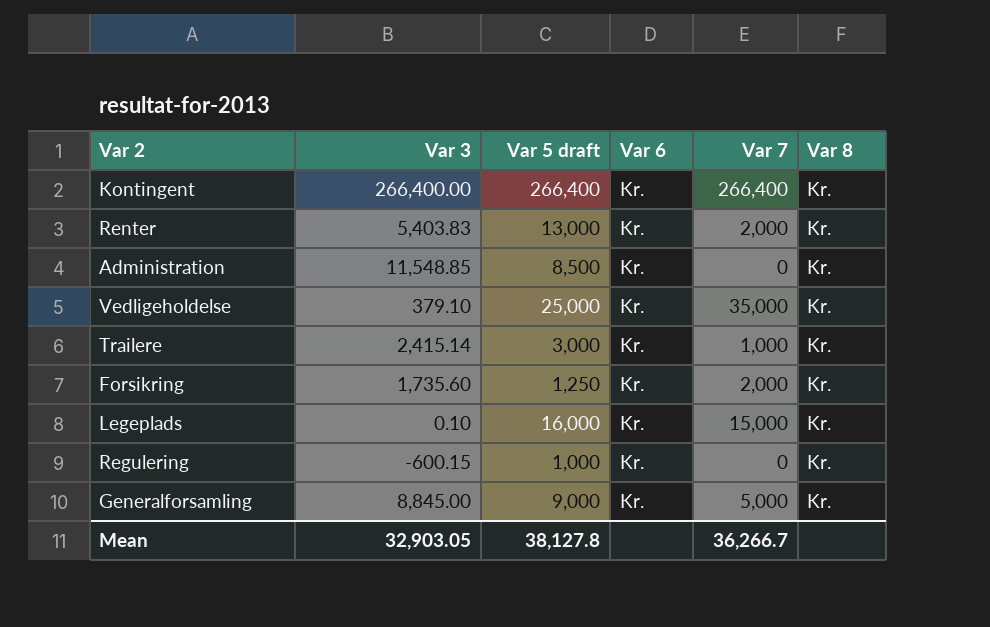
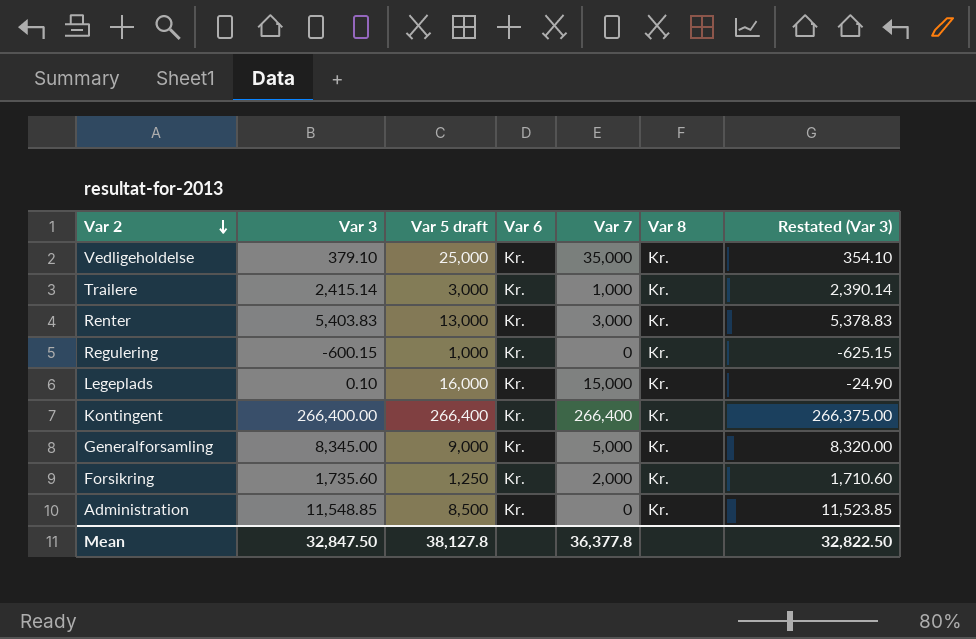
row order: none -> Var 2 descending
column Restated (Var 3) | formula: none -> [Var 3] - 25
Renter | Var 7: 2,000 -> 3,000
Generalforsamling | Var 3: 8,845.00 -> 8,345.00
Mean | Var 3: 32,903.05 -> 32,847.50
Mean | Var 7: 36,266.7 -> 36,377.8

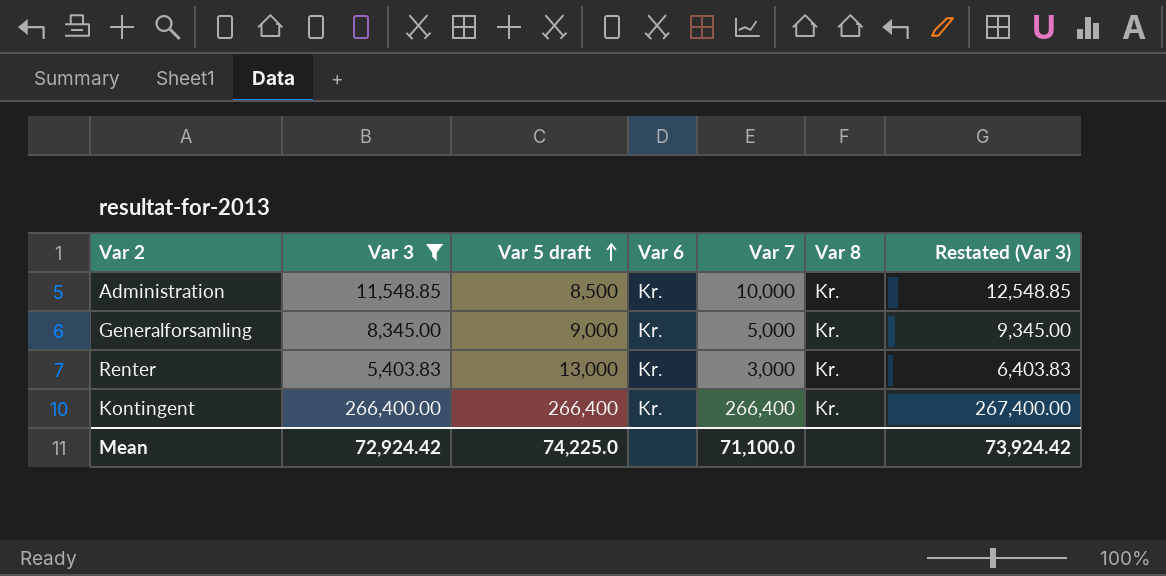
filter: none -> Var 3 >= 5,403.83
row order: Var 2 descending -> Var 5 draft ascending
column Restated (Var 3) | formula: [Var 3] - 25 -> [Var 3] + 1000
Administration | Var 7: 0 -> 10,000
Mean | Var 3: 32,847.50 -> 72,924.42
Mean | Var 5 draft: 38,127.8 -> 74,225.0
Mean | Var 7: 36,377.8 -> 71,100.0
Mean | Restated (Var 3): 32,822.50 -> 73,924.42

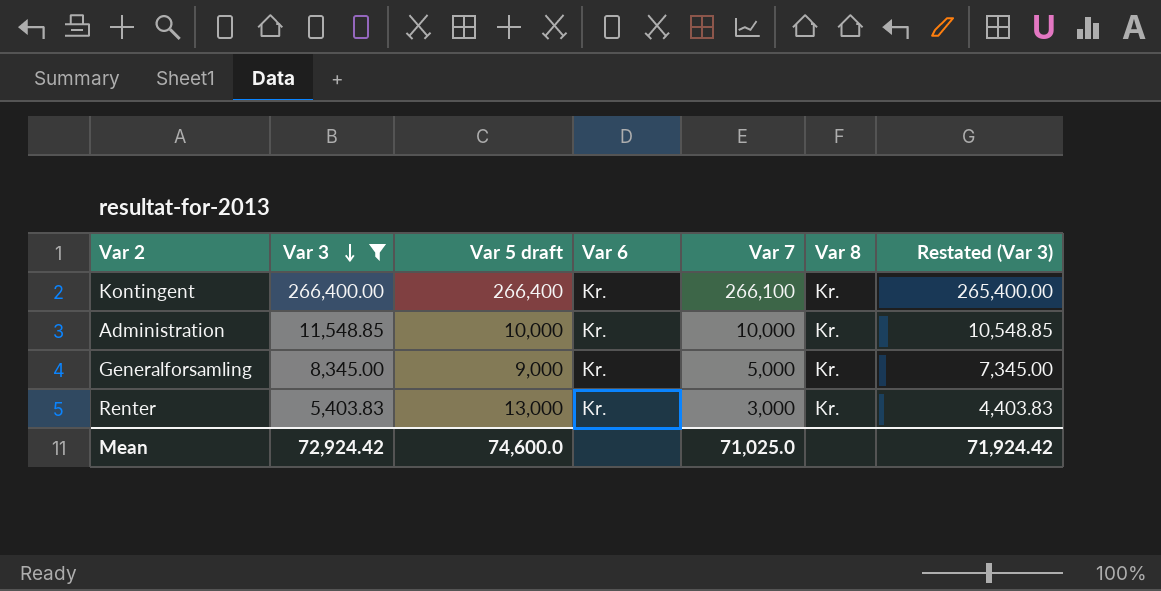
row order: Var 5 draft ascending -> Var 3 descending
column Restated (Var 3) | formula: [Var 3] + 1000 -> [Var 3] - 1000
Kontingent | Var 7: 266,400 -> 266,100
Administration | Var 5 draft: 8,500 -> 10,000
Mean | Var 5 draft: 74,225.0 -> 74,600.0
Mean | Var 7: 71,100.0 -> 71,025.0
Mean | Restated (Var 3): 73,924.42 -> 71,924.42

